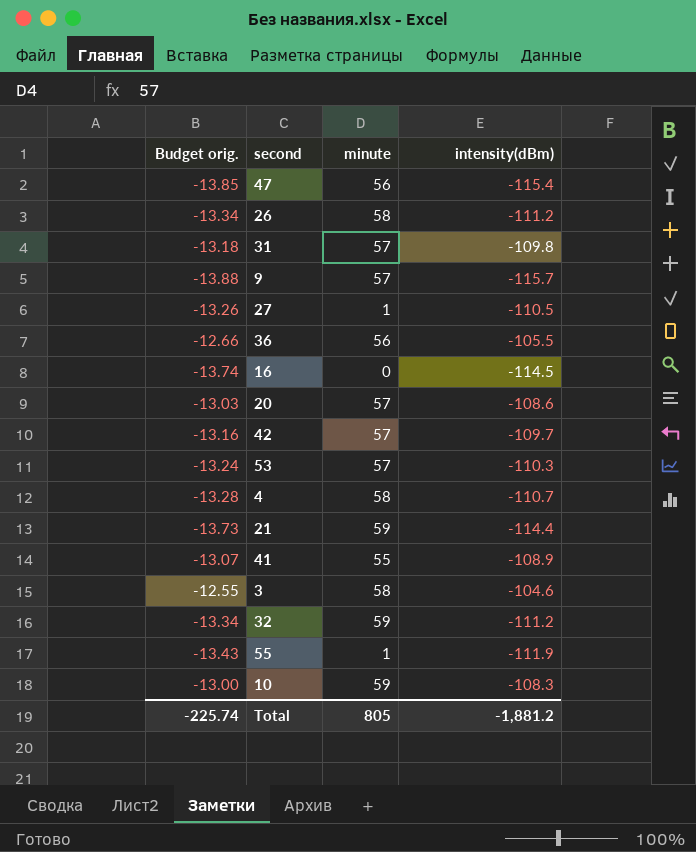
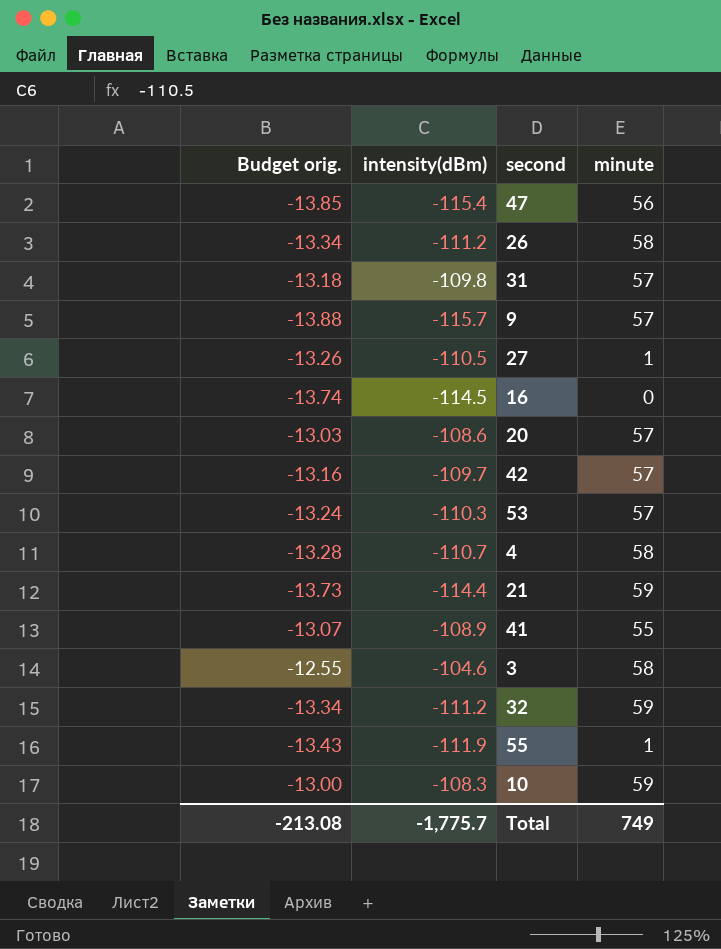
column intensity(dBm) | position: 4 -> 2
row 36: -12.66 | 56 | -105.5 -> none
Total | Budget orig.: -225.74 -> -213.08
Total | intensity(dBm): -1,881.2 -> -1,775.7
Total | minute: 805 -> 749

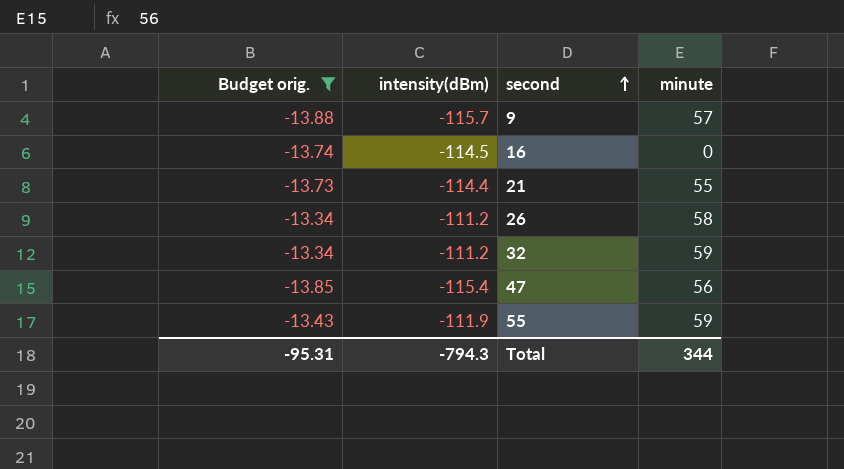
filter: none -> Budget orig. <= -13.34
row order: none -> second ascending
21 | minute: 59 -> 55
55 | minute: 1 -> 59
Total | Budget orig.: -213.08 -> -95.31
Total | intensity(dBm): -1,775.7 -> -794.3
Total | minute: 749 -> 344

